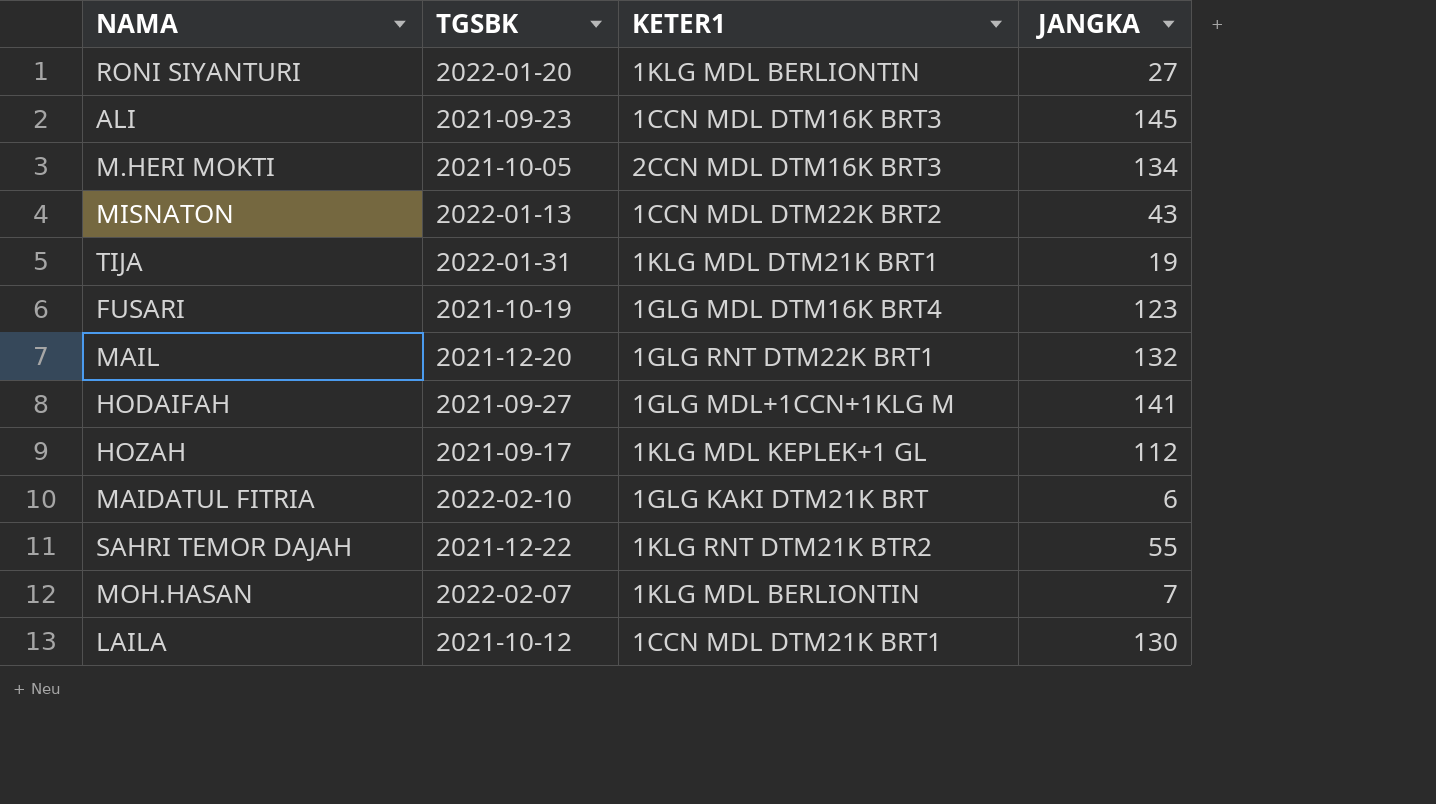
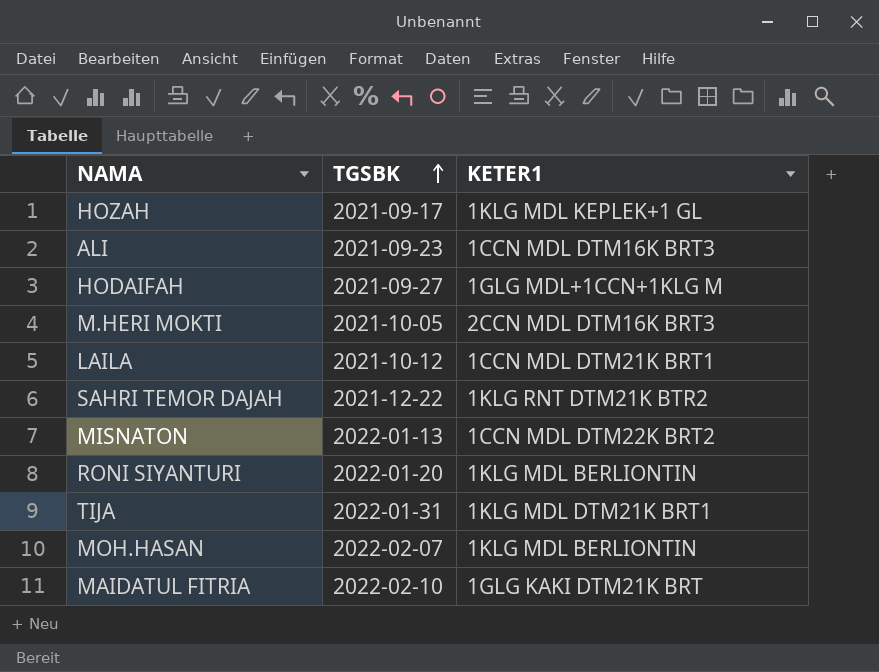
row order: none -> TGSBK ascending
column JANGKA | position: 4 -> none
row FUSARI: 2021-10-19 | 1GLG MDL DTM16K BRT4 | 123 -> none
row MAIL: 2021-12-20 | 1GLG RNT DTM22K BRT1 | 132 -> none

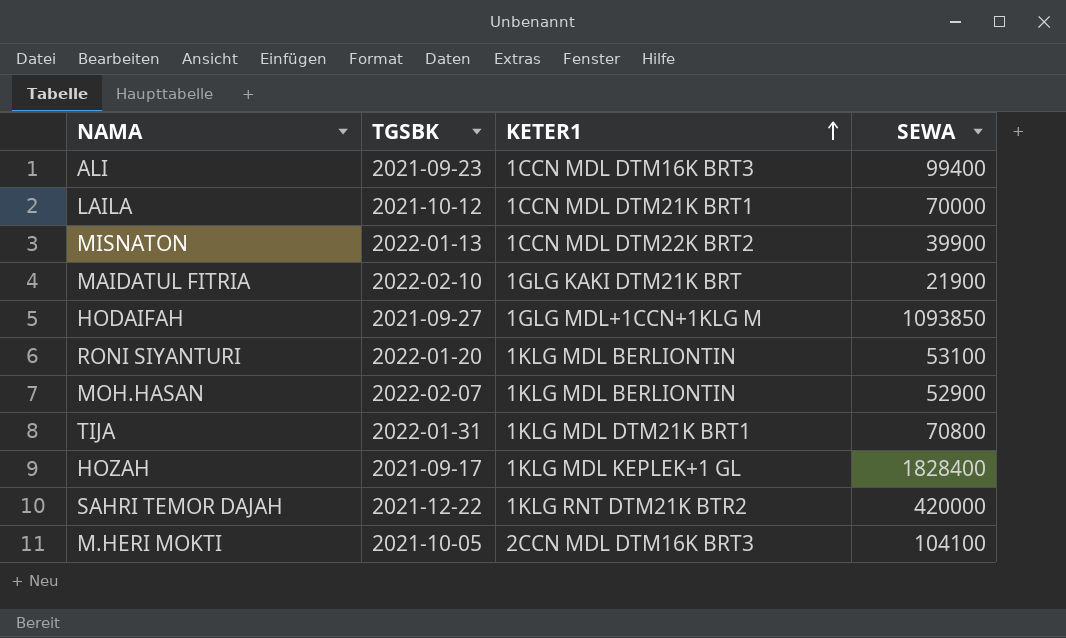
row order: TGSBK ascending -> KETER1 ascending
column SEWA | position: none -> 4

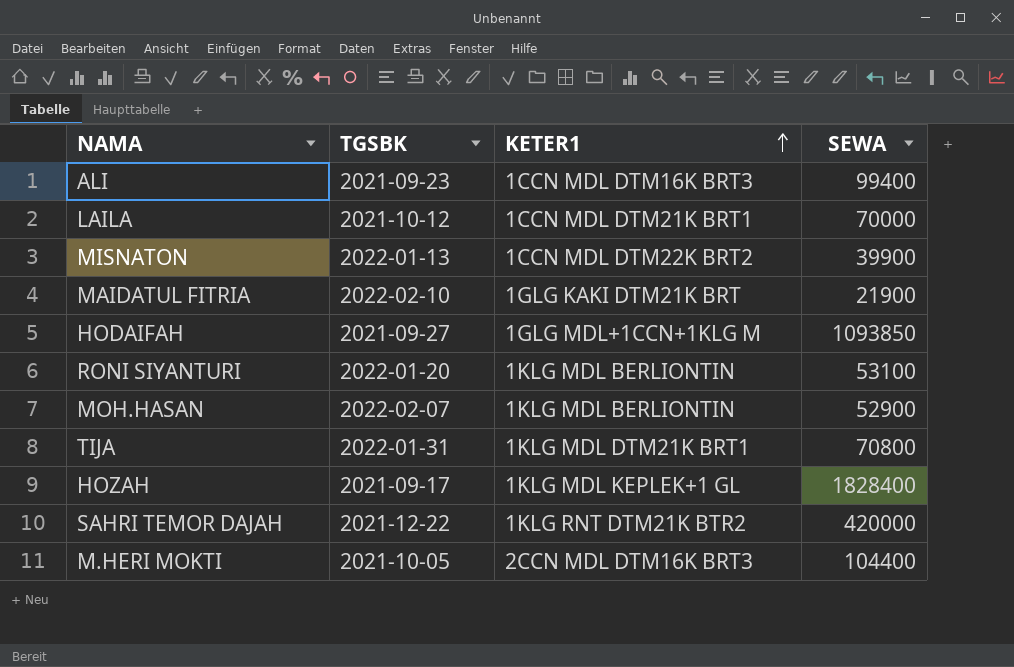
M.HERI MOKTI | SEWA: 104100 -> 104400

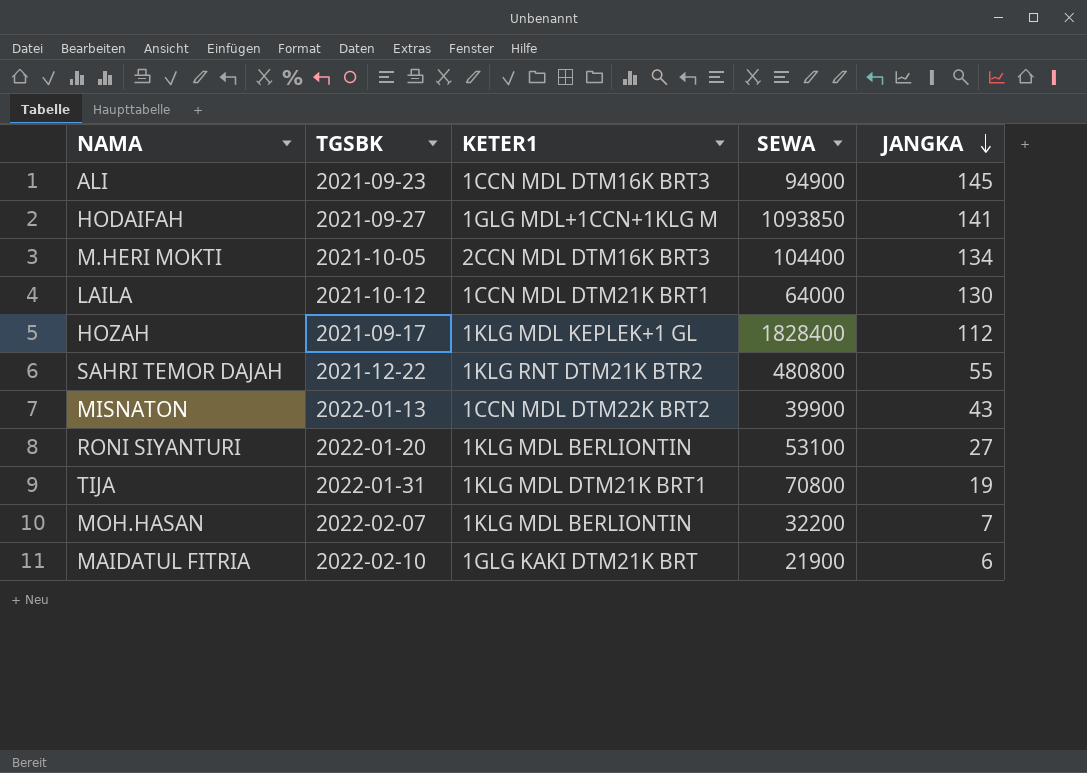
row order: KETER1 ascending -> JANGKA descending
column JANGKA | position: none -> 5
ALI | SEWA: 99400 -> 94900
LAILA | SEWA: 70000 -> 64000
SAHRI TEMOR DAJAH | SEWA: 420000 -> 480800
MOH.HASAN | SEWA: 52900 -> 32200

